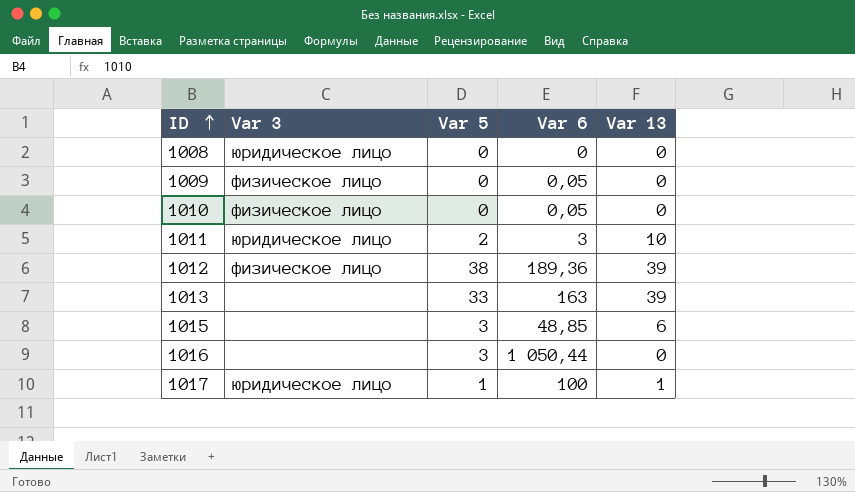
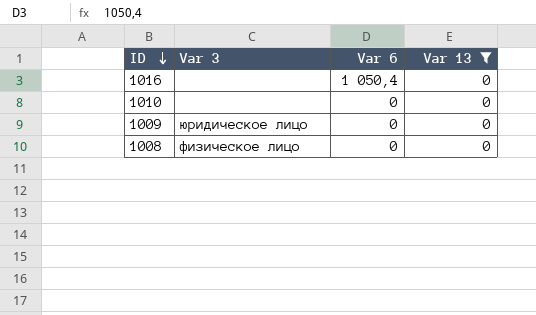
filter: none -> Var 13 = 0
row order: ID ascending -> ID descending
column Var 5 | position: 3 -> none
1016 | Var 6: 1 050,44 -> 1 050,4
1010 | Var 3: физическое лицо -> none
1010 | Var 6: 0,05 -> 0
1009 | Var 3: физическое лицо -> юридическое лицо
1009 | Var 6: 0,05 -> 0
1008 | Var 3: юридическое лицо -> физическое лицо

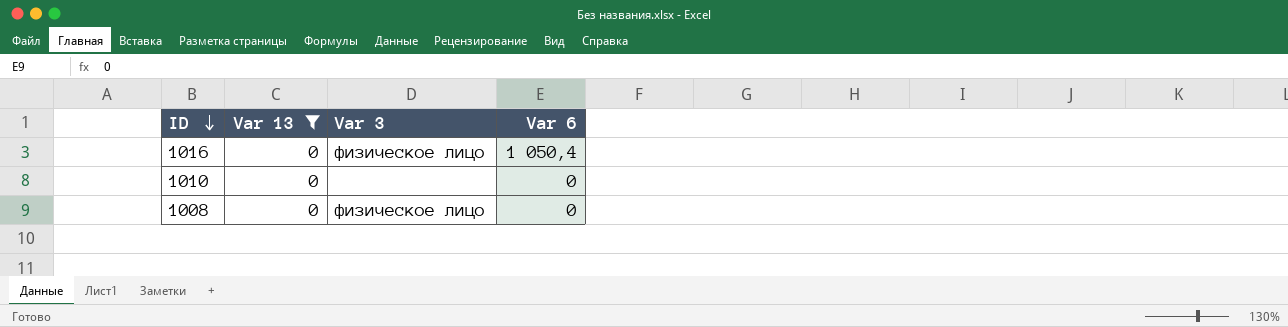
column Var 13 | position: 4 -> 2
row 1009: юридическое лицо | 0 | 0 -> none
1016 | Var 3: none -> физическое лицо

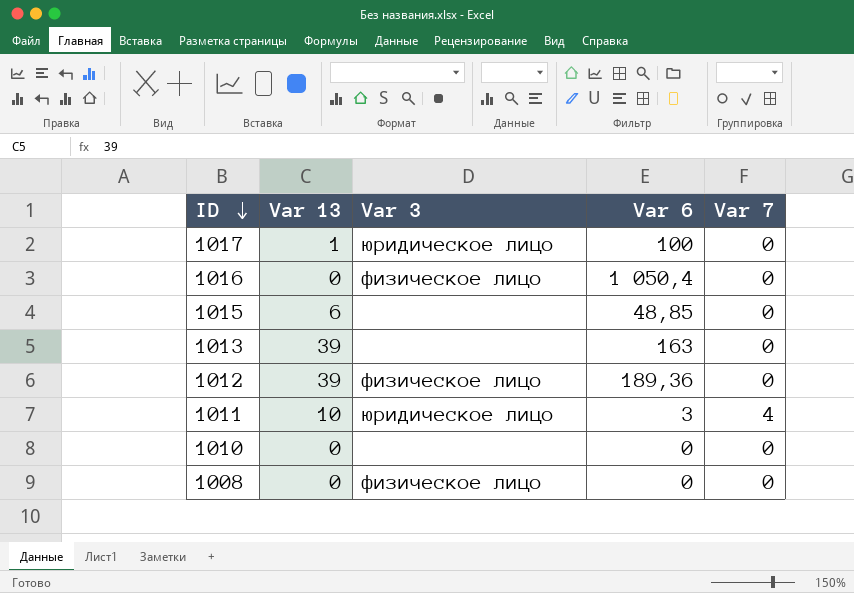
filter: Var 13 = 0 -> none
column Var 7 | position: none -> 5

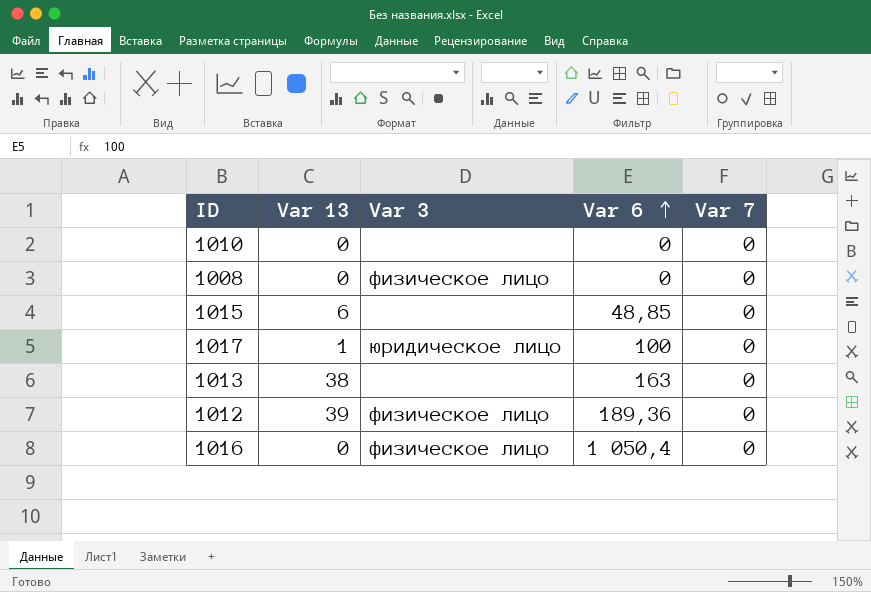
row order: ID descending -> Var 6 ascending
row 1011: 10 | юридическое лицо | 3 | 4 -> none
1013 | Var 13: 39 -> 38

